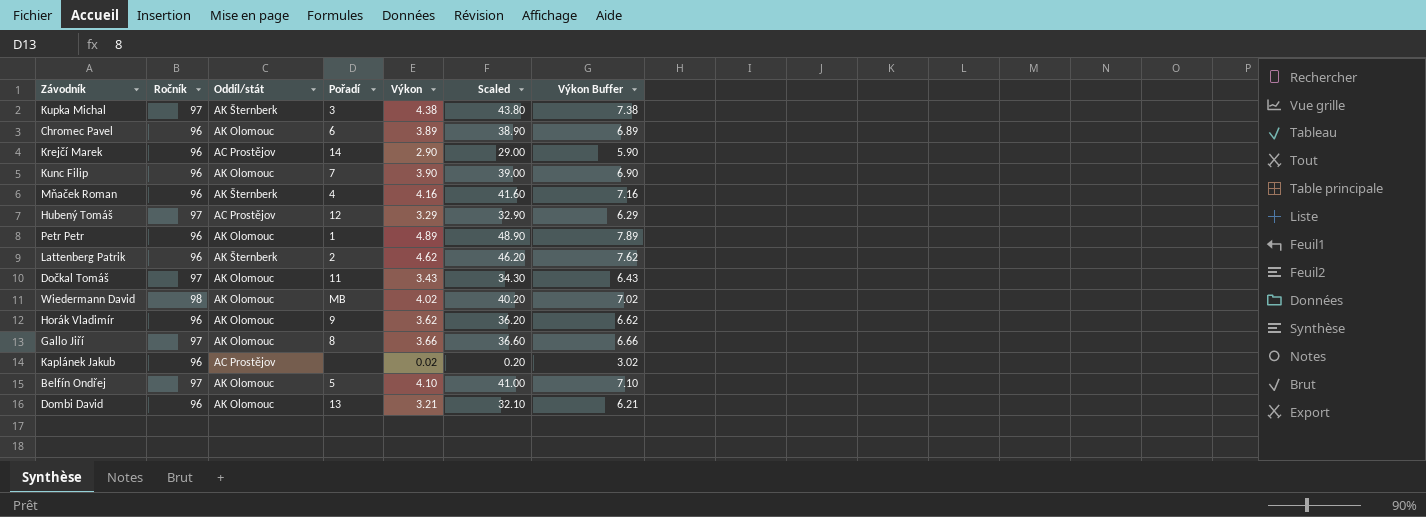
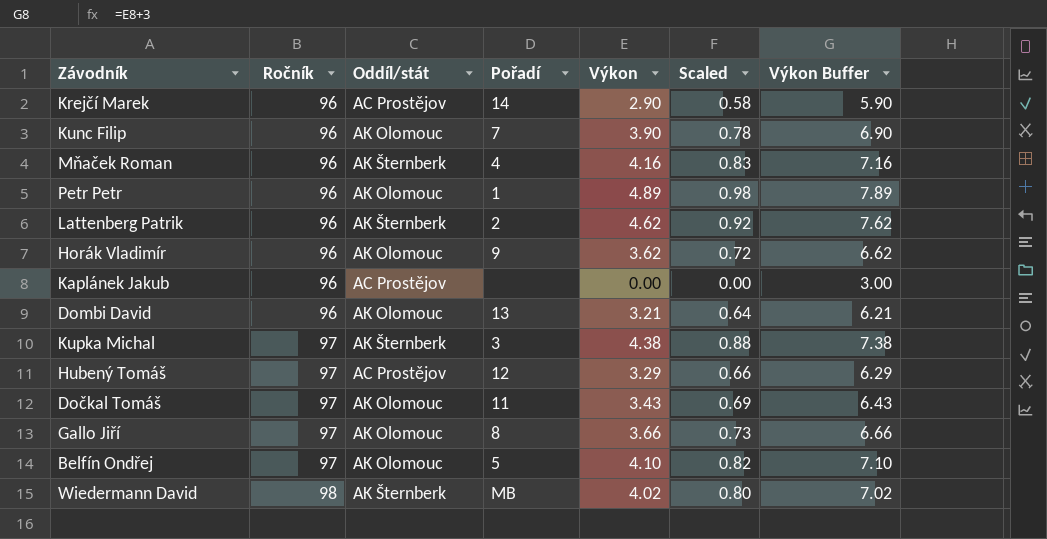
row order: none -> Ročník ascending
column Scaled | formula: [Výkon] * 10 -> [Výkon] * 0.2
row Chromec Pavel: 96 | AK Olomouc | 6 | 3.89 | 38.90 | 6.89 -> none
Kaplánek Jakub | Výkon: 0.02 -> 0.00
Kaplánek Jakub | Výkon Buffer: 3.02 -> 3.00
Wiedermann David | Oddíl/stát: AK Olomouc -> AK Šternberk

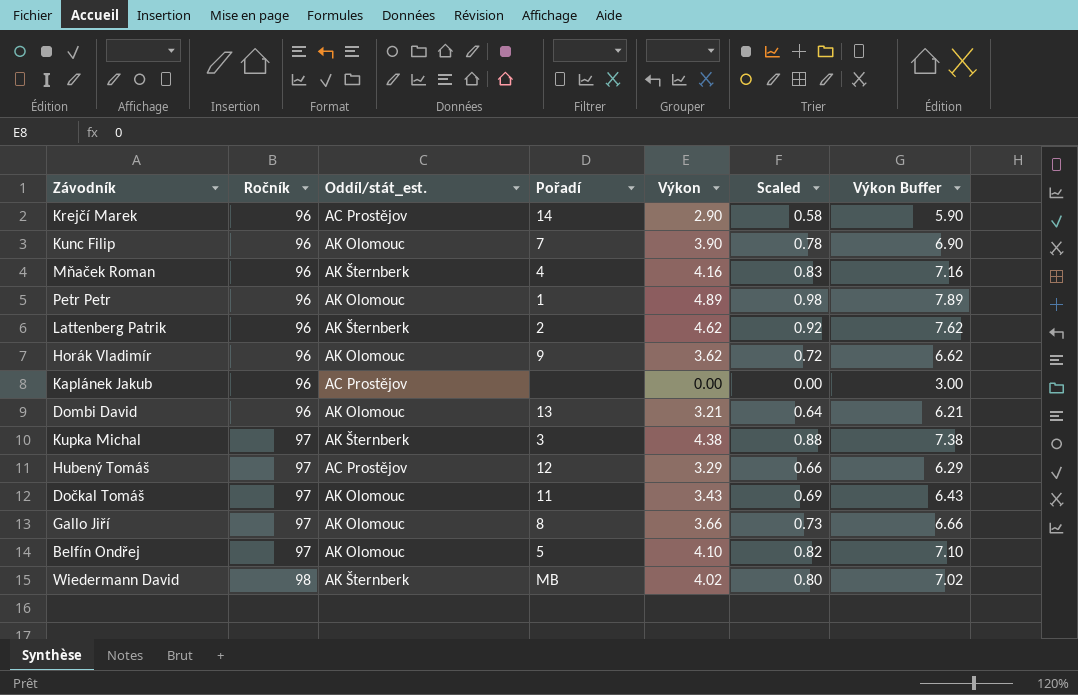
column name: Oddíl/stát -> Oddíl/stát_est.

